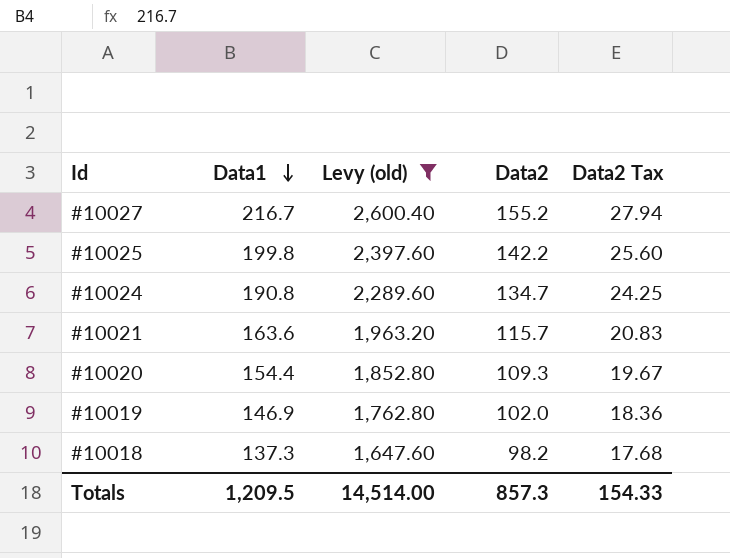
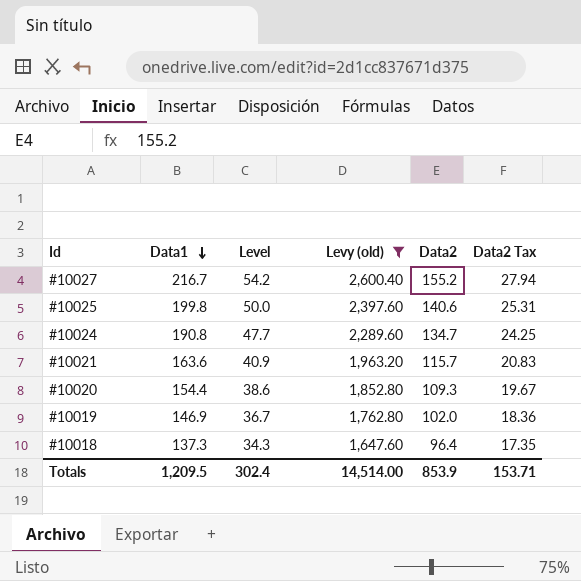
column Level | formula: none -> [Data1] * 0.25
#10025 | Data2: 142.2 -> 140.6
#10025 | Data2 Tax: 25.60 -> 25.31
#10018 | Data2: 98.2 -> 96.4
#10018 | Data2 Tax: 17.68 -> 17.35
Totals | Data2: 857.3 -> 853.9
Totals | Data2 Tax: 154.33 -> 153.71

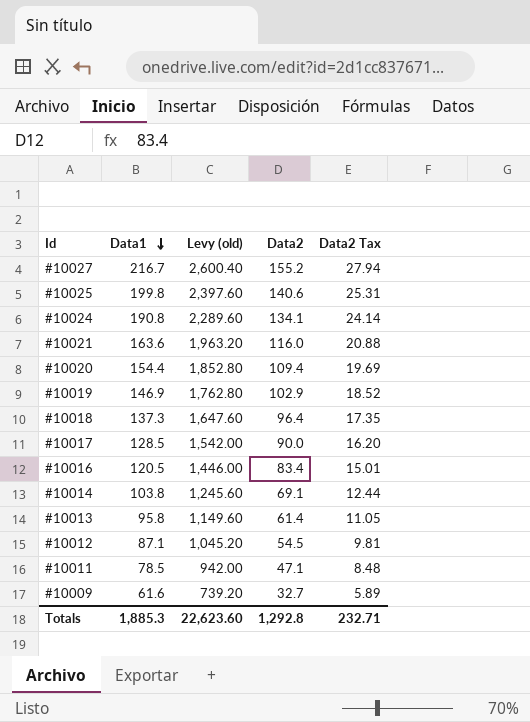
filter: Levy (old) >= 1,647.60 -> none
column Level | formula: [Data1] * 0.25 -> none
#10024 | Data2: 134.7 -> 134.1
#10024 | Data2 Tax: 24.25 -> 24.14
#10021 | Data2: 115.7 -> 116.0
#10021 | Data2 Tax: 20.83 -> 20.88
#10020 | Data2: 109.3 -> 109.4
#10020 | Data2 Tax: 19.67 -> 19.69
#10019 | Data2: 102.0 -> 102.9
#10019 | Data2 Tax: 18.36 -> 18.52
Totals | Data1: 1,209.5 -> 1,885.3
Totals | Levy (old): 14,514.00 -> 22,623.60
Totals | Data2: 853.9 -> 1,292.8
Totals | Data2 Tax: 153.71 -> 232.71

